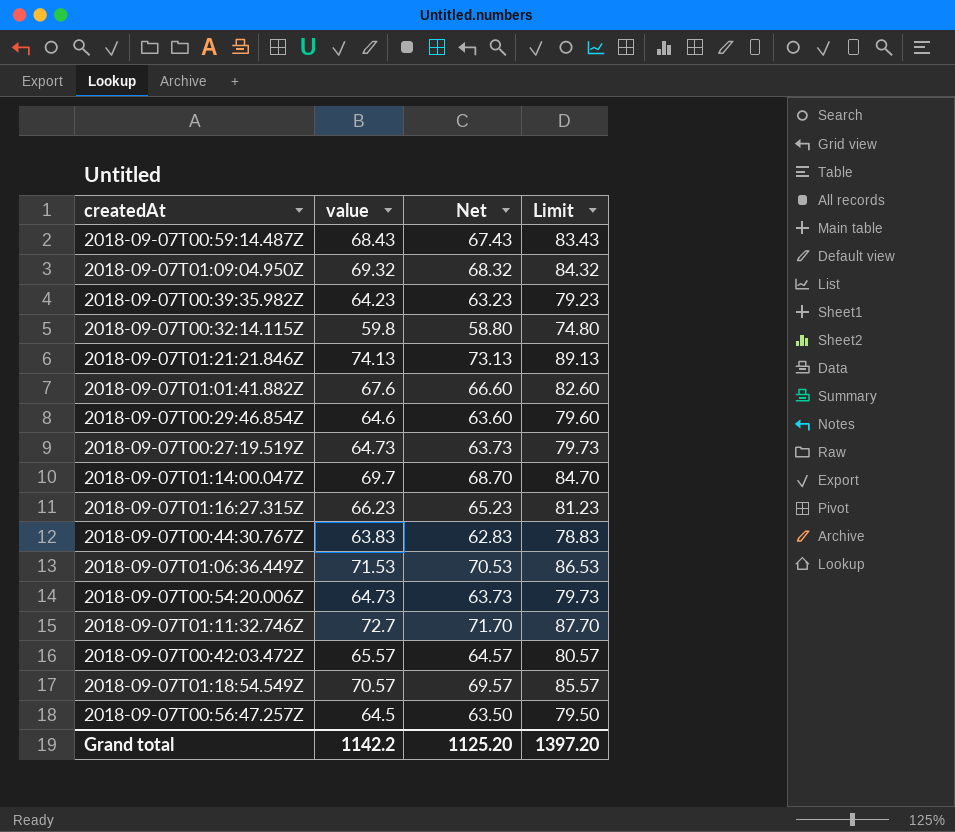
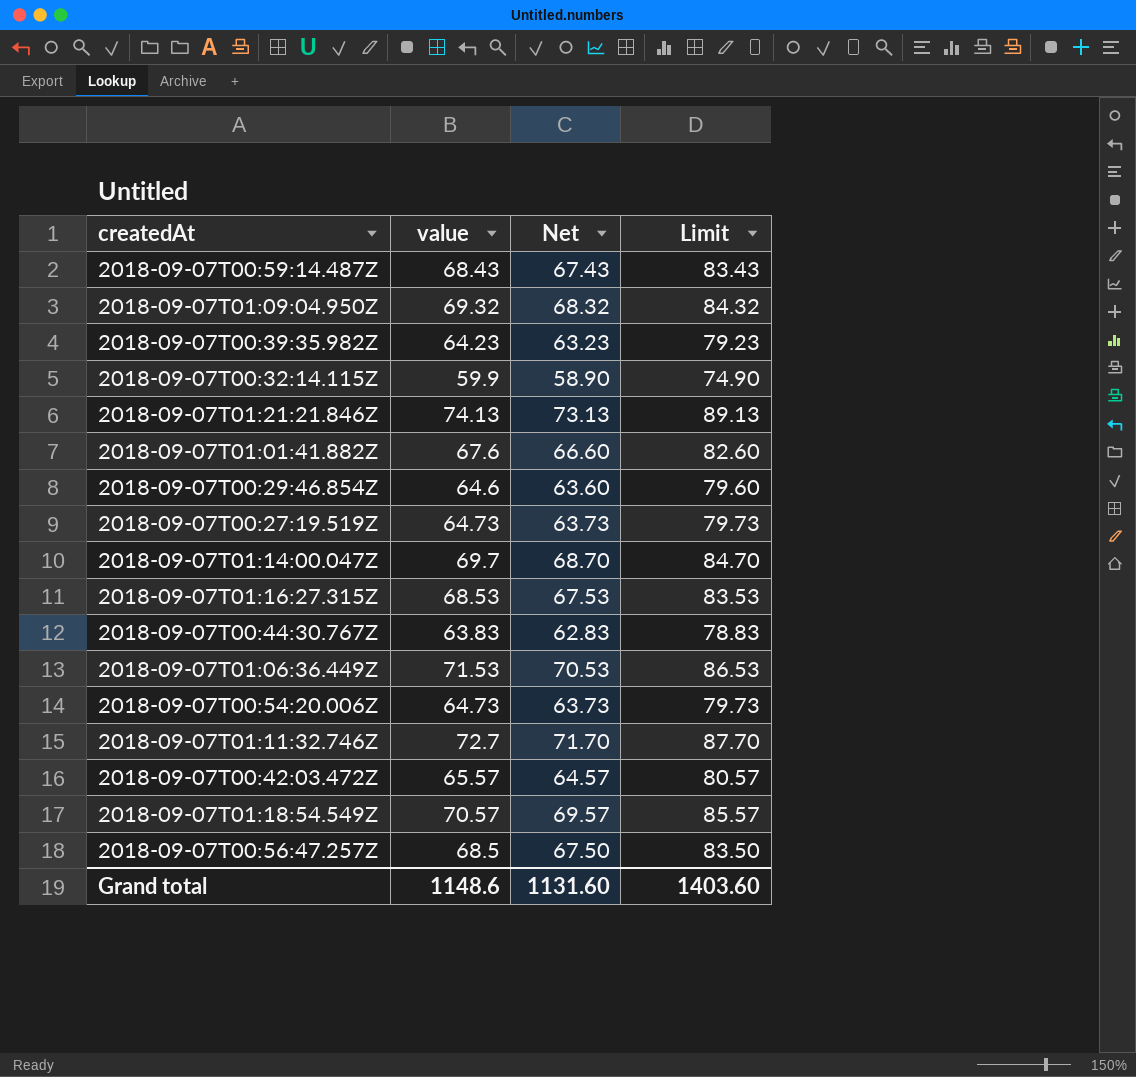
2018-09-07T00:32:14.115Z | value: 59.8 -> 59.9
2018-09-07T00:32:14.115Z | Net: 58.80 -> 58.90
2018-09-07T00:32:14.115Z | Limit: 74.80 -> 74.90
2018-09-07T01:16:27.315Z | value: 66.23 -> 68.53
2018-09-07T01:16:27.315Z | Net: 65.23 -> 67.53
2018-09-07T01:16:27.315Z | Limit: 81.23 -> 83.53
2018-09-07T00:56:47.257Z | value: 64.5 -> 68.5
2018-09-07T00:56:47.257Z | Net: 63.50 -> 67.50
2018-09-07T00:56:47.257Z | Limit: 79.50 -> 83.50
Grand total | value: 1142.2 -> 1148.6
Grand total | Net: 1125.20 -> 1131.60
Grand total | Limit: 1397.20 -> 1403.60

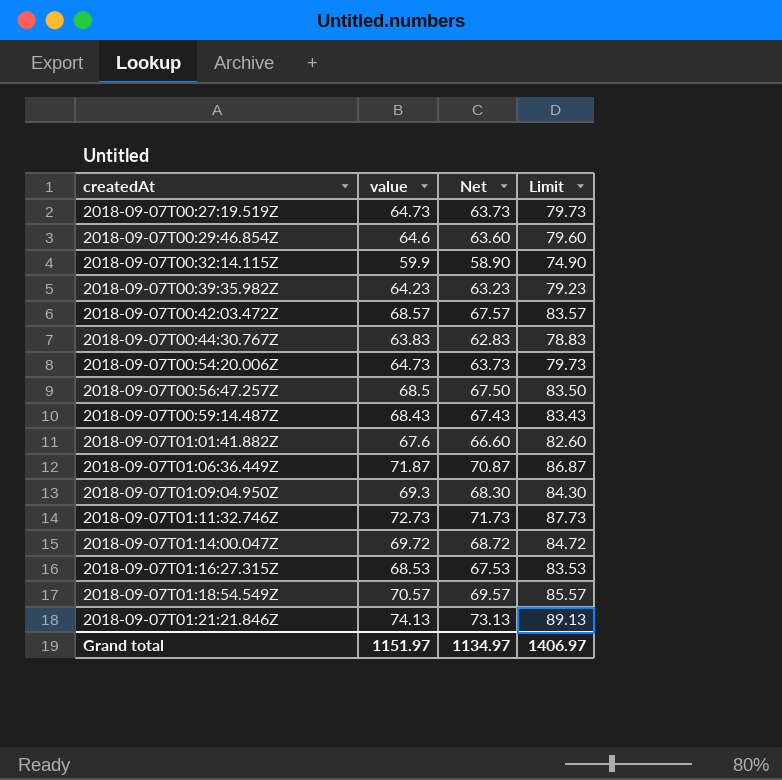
row order: none -> createdAt ascending
2018-09-07T00:42:03.472Z | value: 65.57 -> 68.57
2018-09-07T00:42:03.472Z | Net: 64.57 -> 67.57
2018-09-07T00:42:03.472Z | Limit: 80.57 -> 83.57
2018-09-07T01:06:36.449Z | value: 71.53 -> 71.87
2018-09-07T01:06:36.449Z | Net: 70.53 -> 70.87
2018-09-07T01:06:36.449Z | Limit: 86.53 -> 86.87
2018-09-07T01:09:04.950Z | value: 69.32 -> 69.3
2018-09-07T01:09:04.950Z | Net: 68.32 -> 68.30
2018-09-07T01:09:04.950Z | Limit: 84.32 -> 84.30
2018-09-07T01:11:32.746Z | value: 72.7 -> 72.73
2018-09-07T01:11:32.746Z | Net: 71.70 -> 71.73
2018-09-07T01:11:32.746Z | Limit: 87.70 -> 87.73
2018-09-07T01:14:00.047Z | value: 69.7 -> 69.72
2018-09-07T01:14:00.047Z | Net: 68.70 -> 68.72
2018-09-07T01:14:00.047Z | Limit: 84.70 -> 84.72
Grand total | value: 1148.6 -> 1151.97
Grand total | Net: 1131.60 -> 1134.97
Grand total | Limit: 1403.60 -> 1406.97

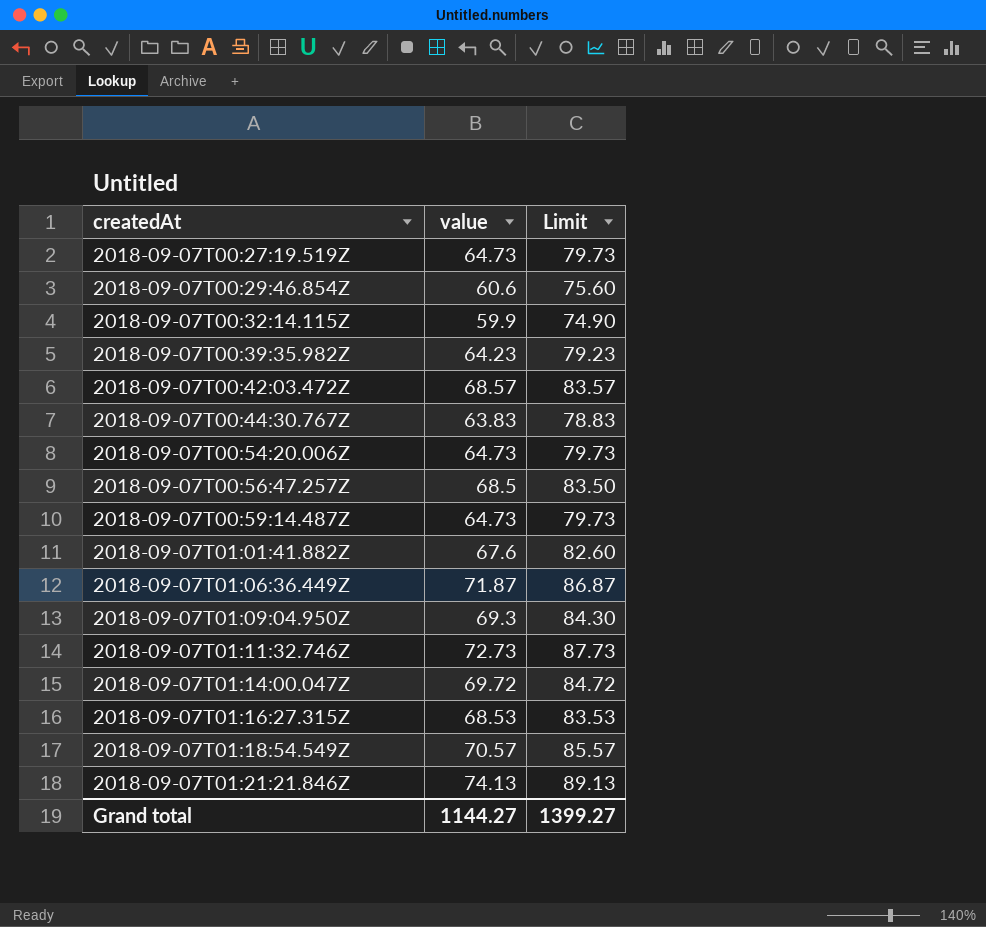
column Net | formula: [value] - 1 -> none
2018-09-07T00:29:46.854Z | value: 64.6 -> 60.6
2018-09-07T00:29:46.854Z | Limit: 79.60 -> 75.60
2018-09-07T00:59:14.487Z | value: 68.43 -> 64.73
2018-09-07T00:59:14.487Z | Limit: 83.43 -> 79.73
Grand total | value: 1151.97 -> 1144.27
Grand total | Limit: 1406.97 -> 1399.27

